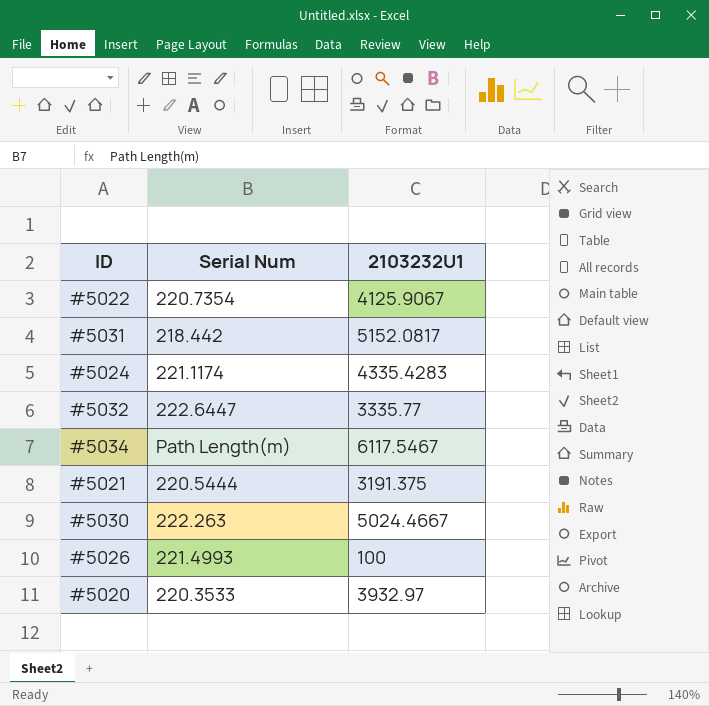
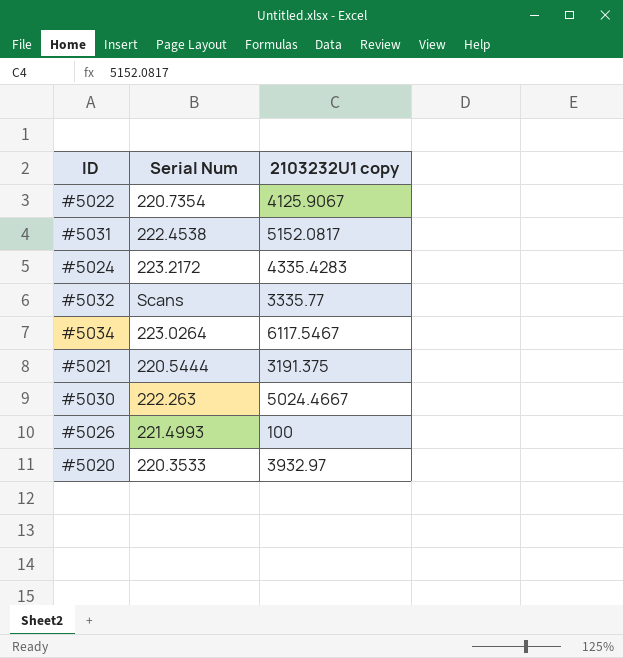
column name: 2103232U1 -> 2103232U1 copy
#5031 | Serial Num: 218.442 -> 222.4538
#5024 | Serial Num: 221.1174 -> 223.2172
#5032 | Serial Num: 222.6447 -> Scans
#5034 | Serial Num: Path Length(m) -> 223.0264

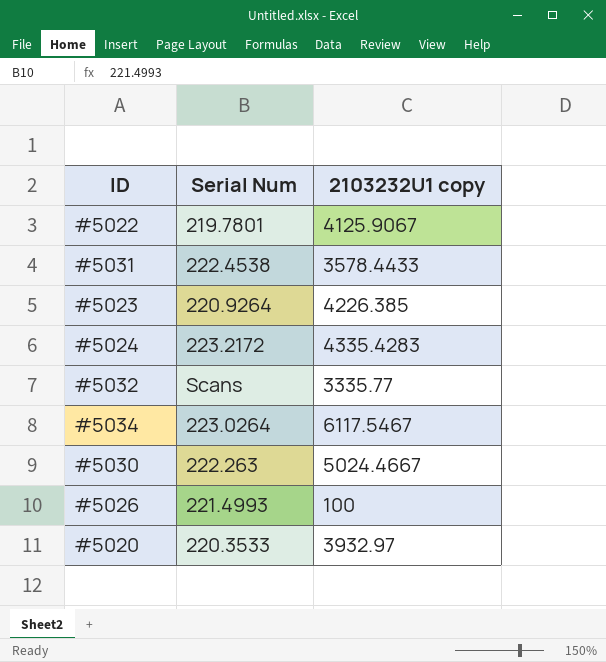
row #5021: 220.5444 | 3191.375 -> none
#5022 | Serial Num: 220.7354 -> 219.7801
#5031 | 2103232U1 copy: 5152.0817 -> 3578.4433
row #5023: none -> 220.9264 | 4226.385

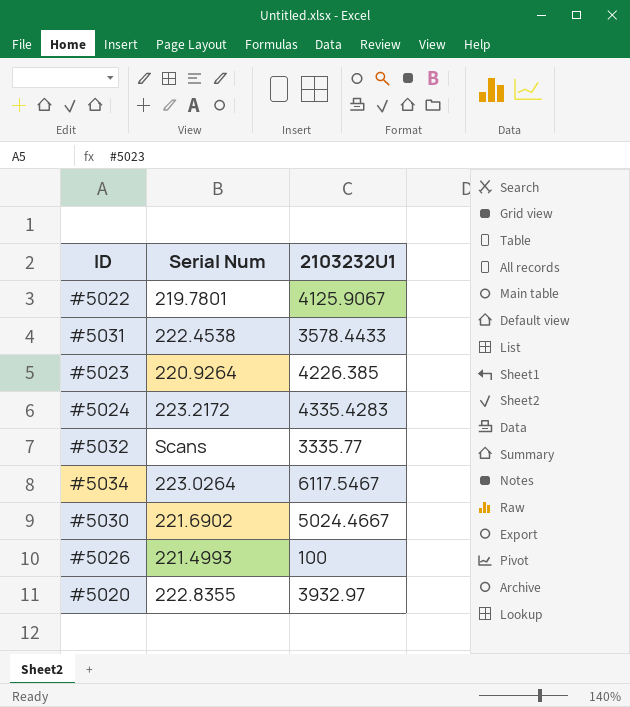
column name: 2103232U1 copy -> 2103232U1
#5030 | Serial Num: 222.263 -> 221.6902
#5020 | Serial Num: 220.3533 -> 222.8355

